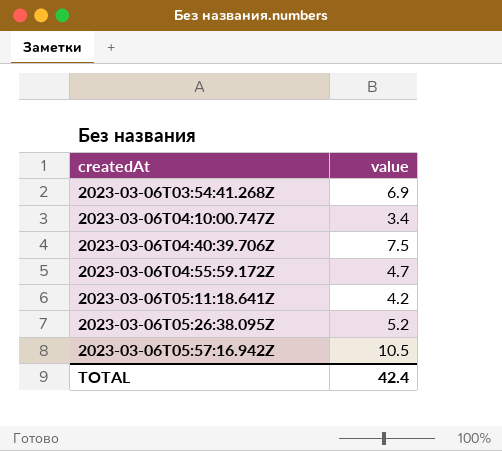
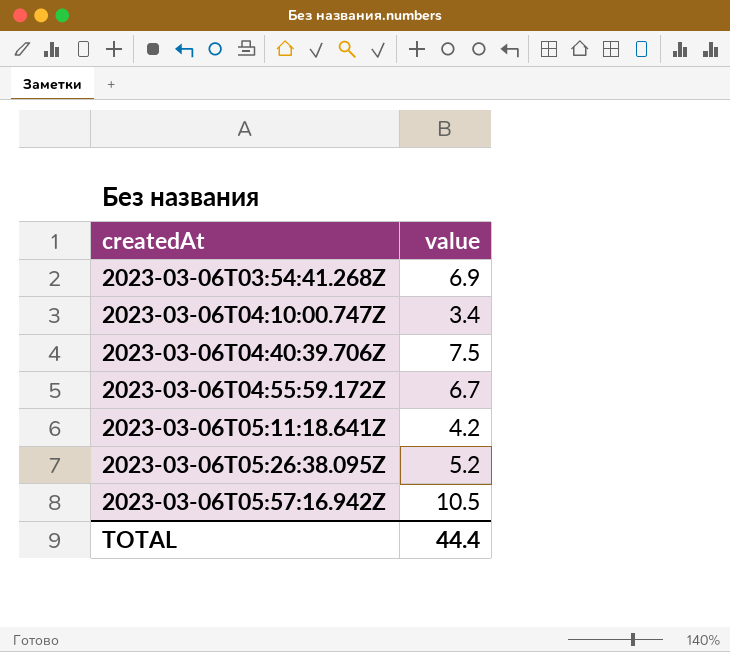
2023-03-06T04:55:59.172Z | value: 4.7 -> 6.7
TOTAL | value: 42.4 -> 44.4

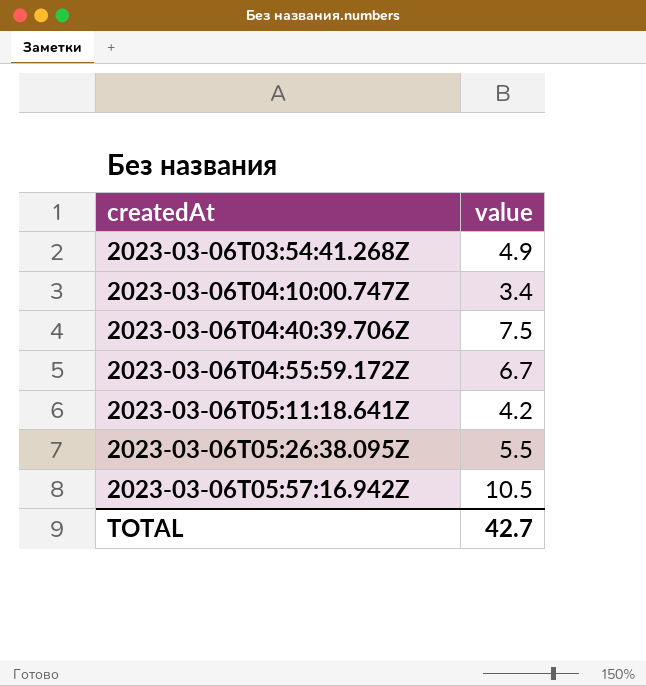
2023-03-06T03:54:41.268Z | value: 6.9 -> 4.9
2023-03-06T05:26:38.095Z | value: 5.2 -> 5.5
TOTAL | value: 44.4 -> 42.7

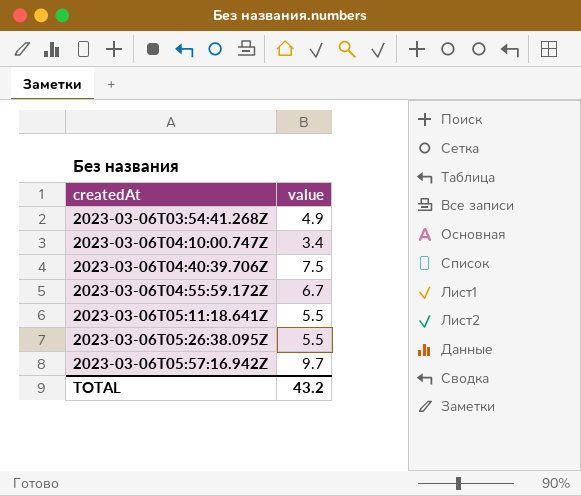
2023-03-06T05:11:18.641Z | value: 4.2 -> 5.5
2023-03-06T05:57:16.942Z | value: 10.5 -> 9.7
TOTAL | value: 42.7 -> 43.2

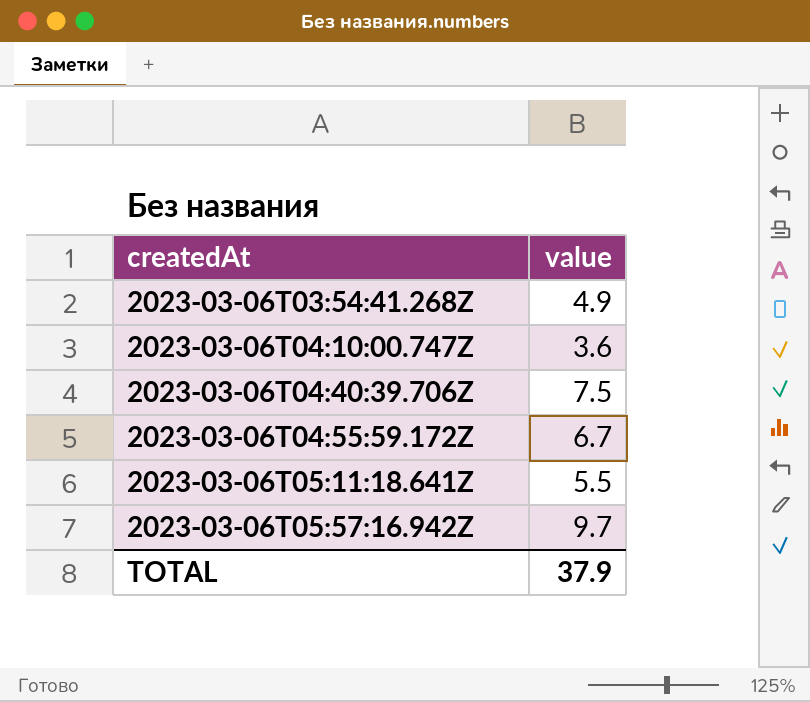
row 2023-03-06T05:26:38.095Z: 5.5 -> none
2023-03-06T04:10:00.747Z | value: 3.4 -> 3.6
TOTAL | value: 43.2 -> 37.9

